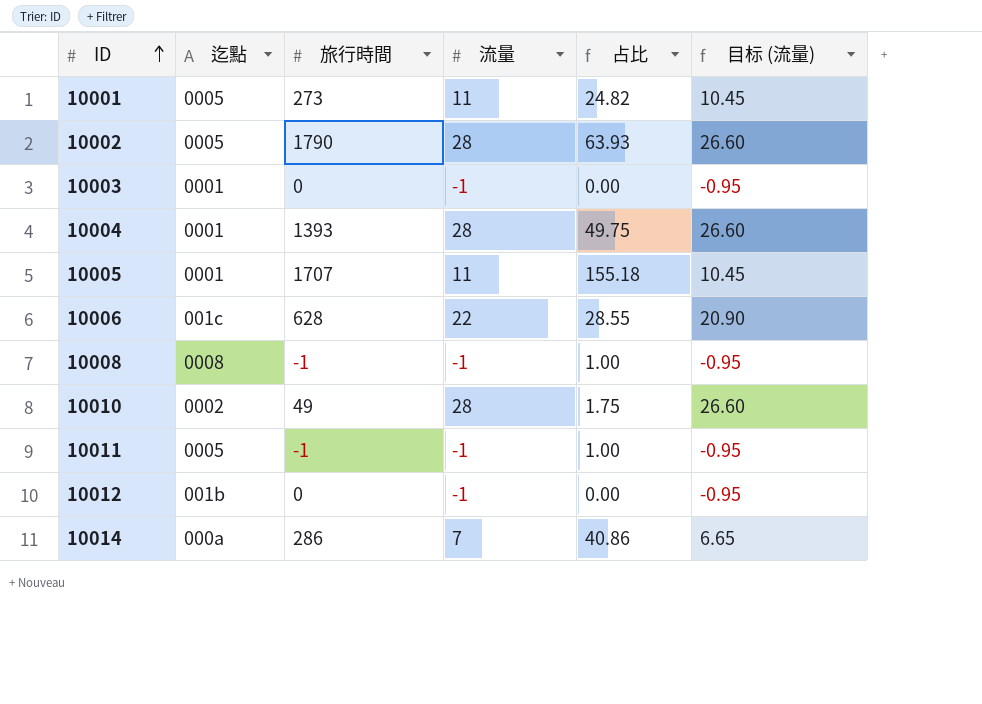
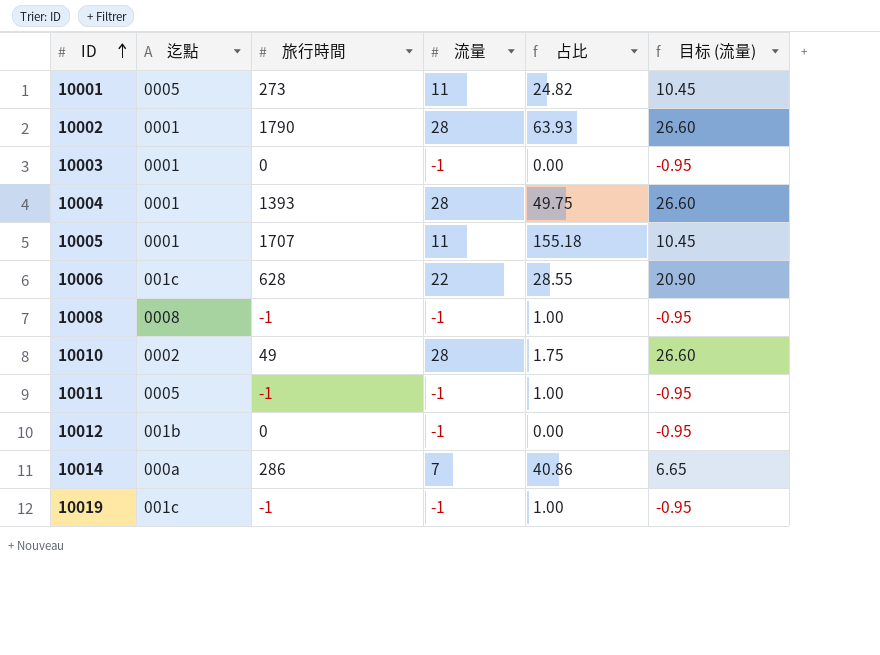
10002 | 迄點: 0005 -> 0001
row 10019: none -> 001c | -1 | -1 | 1.00 | -0.95

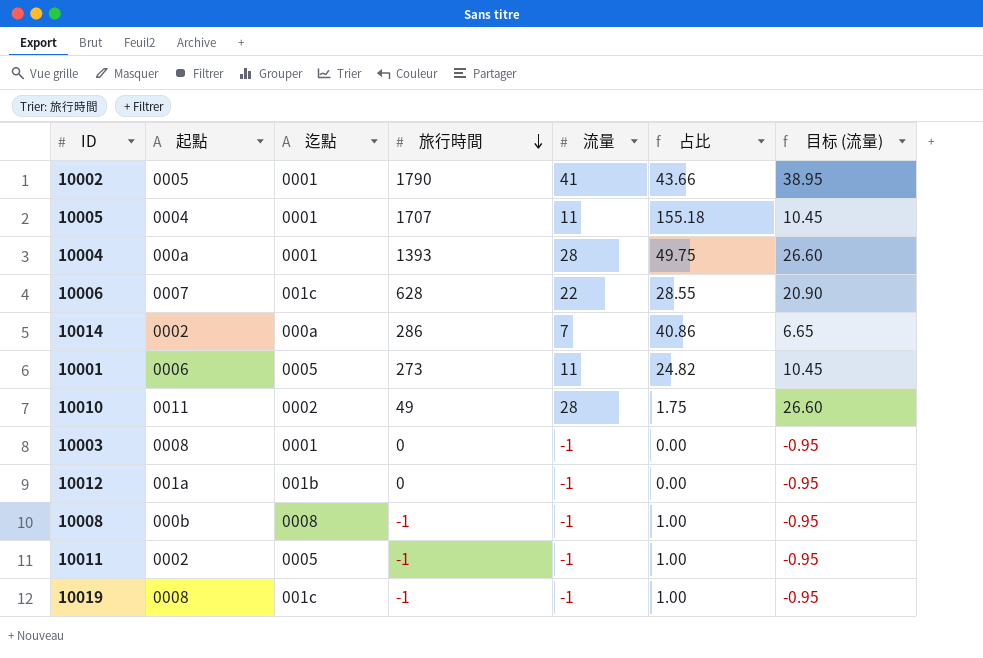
row order: ID ascending -> 旅行時間 descending
column 起點 | position: none -> 2
10002 | 流量: 28 -> 41
10002 | 占比: 63.93 -> 43.66
10002 | 目标 (流量): 26.60 -> 38.95

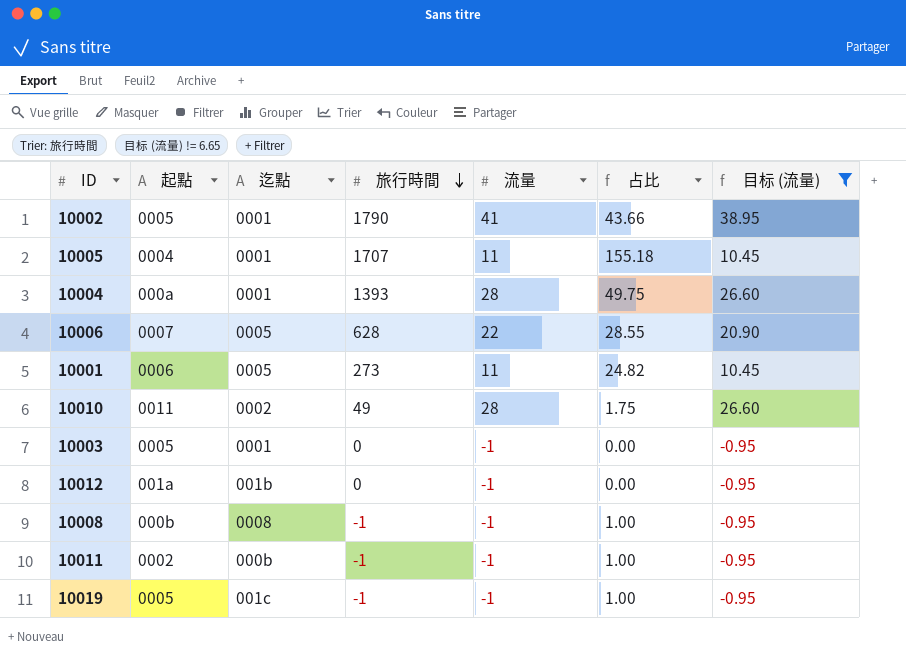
filter: none -> 目标 (流量) != 6.65
10006 | 迄點: 001c -> 0005
10003 | 起點: 0008 -> 0005
10011 | 迄點: 0005 -> 000b
10019 | 起點: 0008 -> 0005

